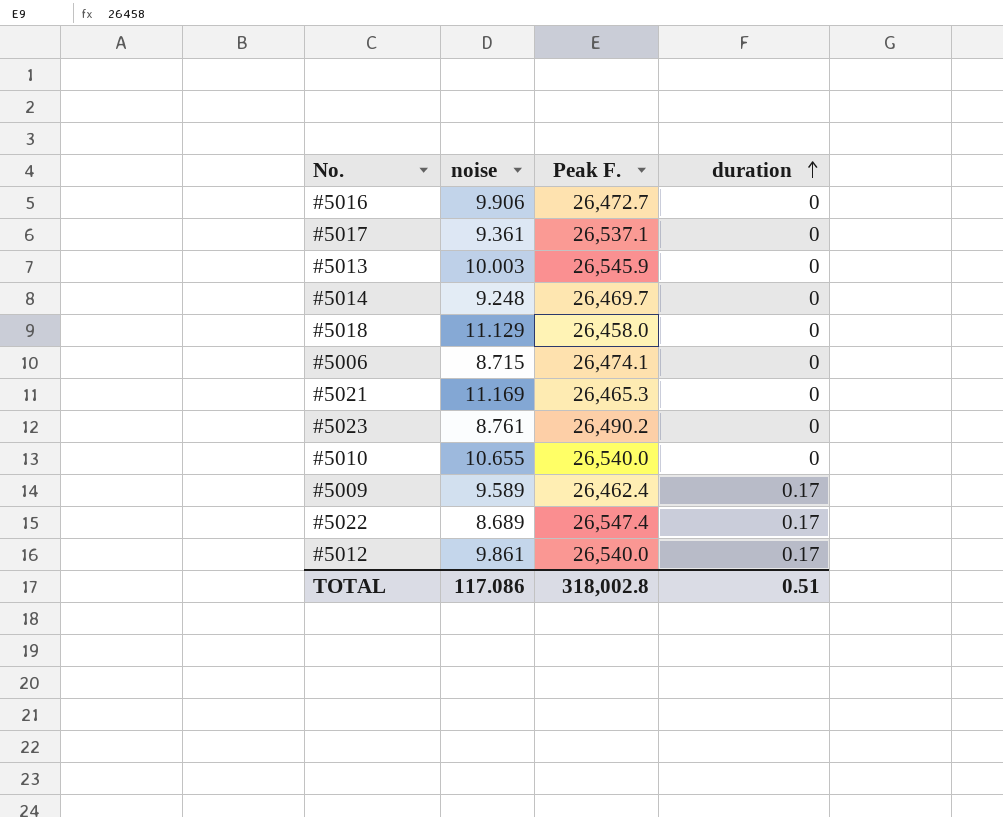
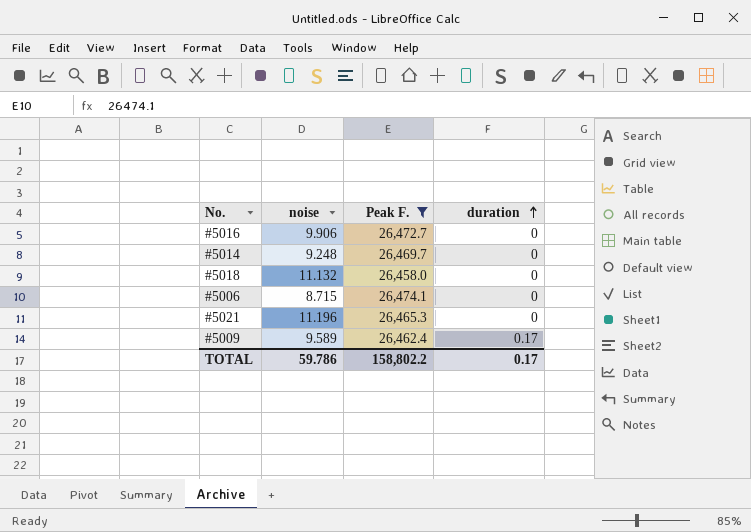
filter: none -> Peak F. <= 26,474.1
#5018 | noise: 11.129 -> 11.132
#5021 | noise: 11.169 -> 11.196
TOTAL | noise: 117.086 -> 59.786
TOTAL | Peak F.: 318,002.8 -> 158,802.2
TOTAL | duration: 0.51 -> 0.17

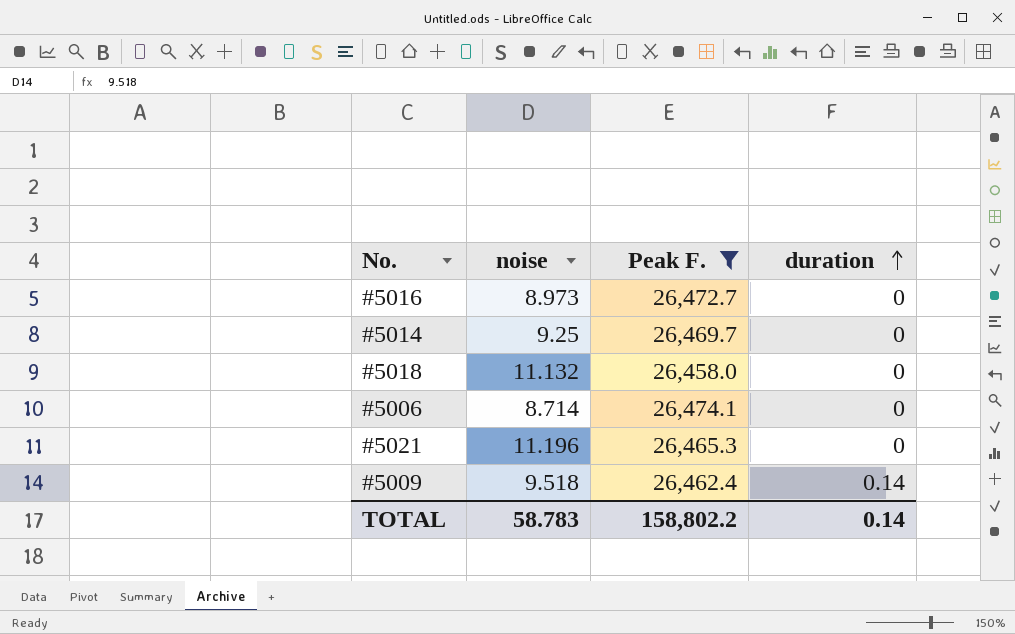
#5016 | noise: 9.906 -> 8.973
#5014 | noise: 9.248 -> 9.25
#5006 | noise: 8.715 -> 8.714
#5009 | noise: 9.589 -> 9.518
#5009 | duration: 0.17 -> 0.14
TOTAL | noise: 59.786 -> 58.783
TOTAL | duration: 0.17 -> 0.14

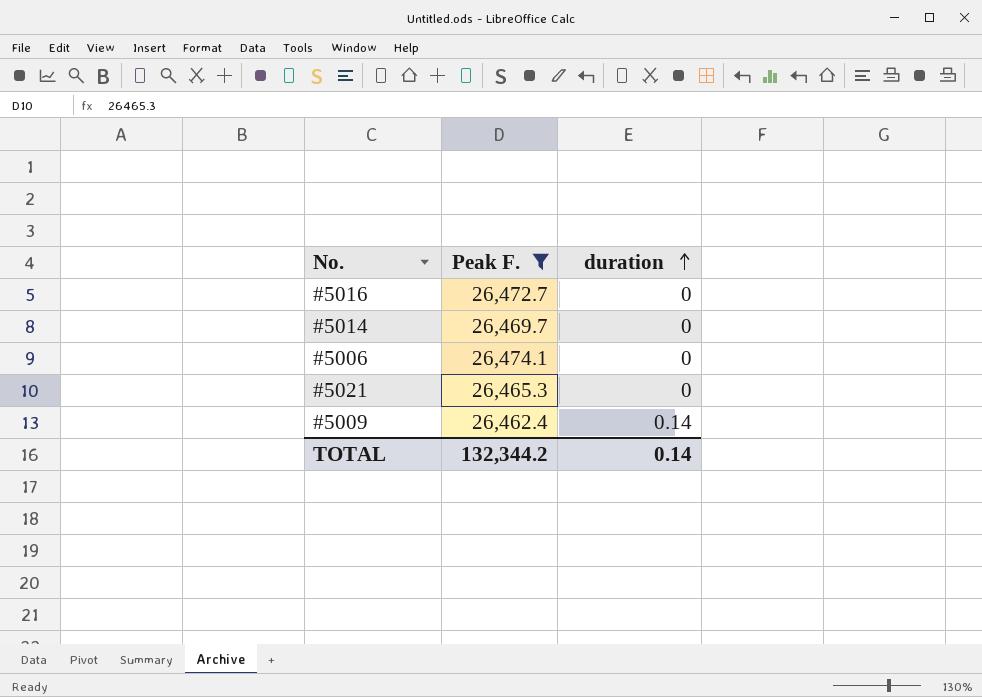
column noise | position: 2 -> none
row #5018: 11.132 | 26,458.0 | 0 -> none
TOTAL | Peak F.: 158,802.2 -> 132,344.2

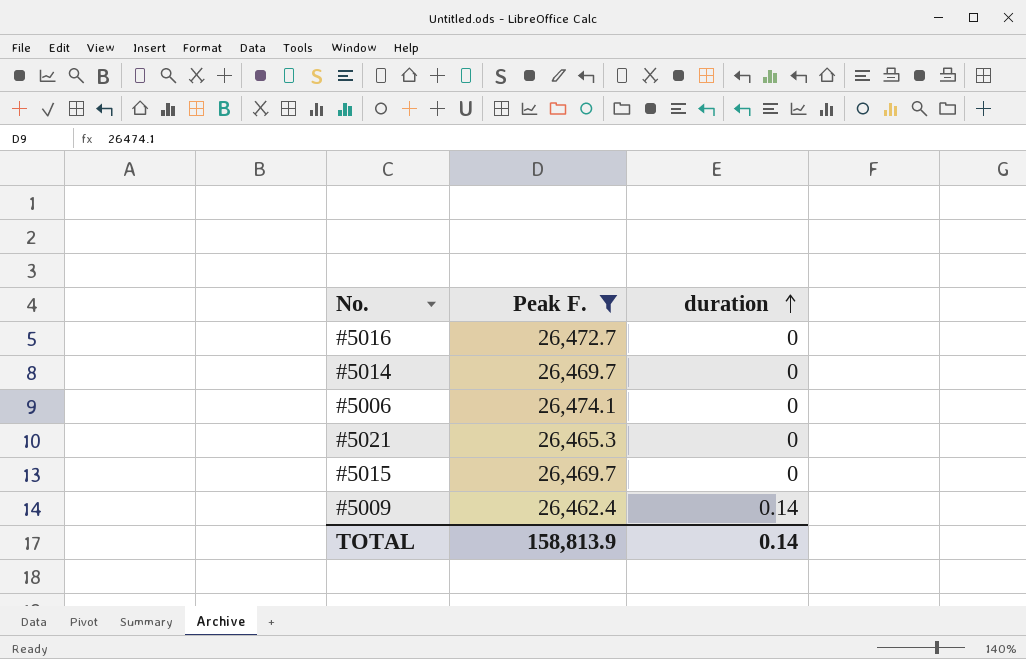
row #5015: none -> 26,469.7 | 0
TOTAL | Peak F.: 132,344.2 -> 158,813.9

